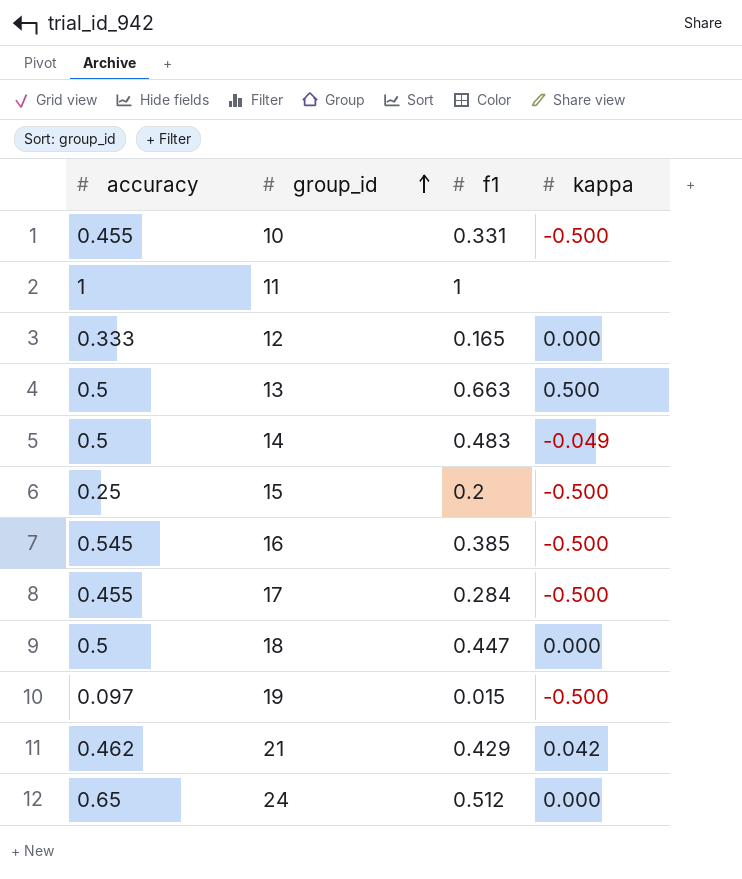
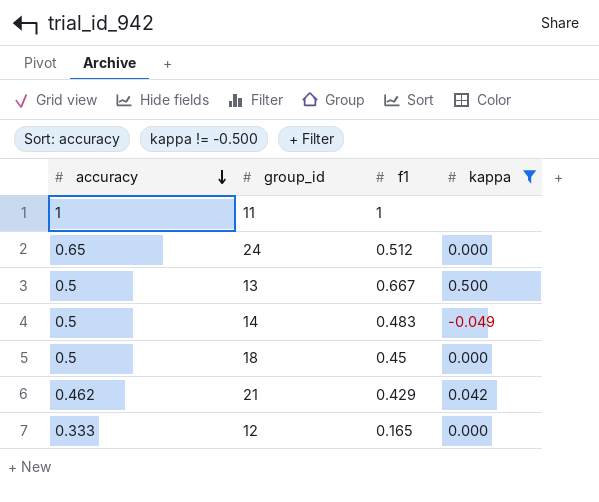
filter: none -> kappa != -0.500
row order: group_id ascending -> accuracy descending
13 | f1: 0.663 -> 0.667
18 | f1: 0.447 -> 0.45

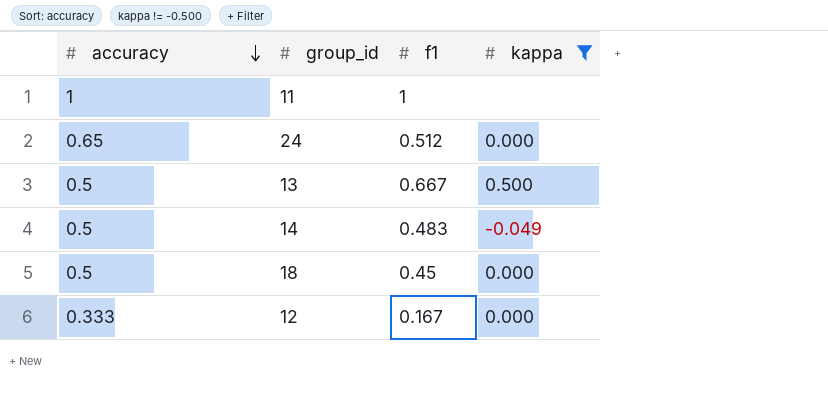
row 21: 0.462 | 0.429 | 0.042 -> none
12 | f1: 0.165 -> 0.167

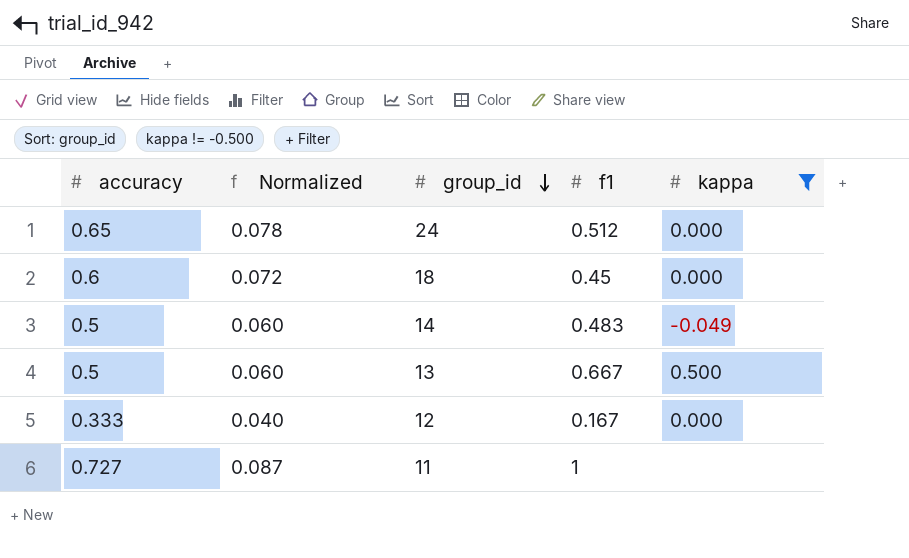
row order: accuracy descending -> group_id descending
column Normalized | formula: none -> [accuracy] * 0.12
18 | accuracy: 0.5 -> 0.6
11 | accuracy: 1 -> 0.727

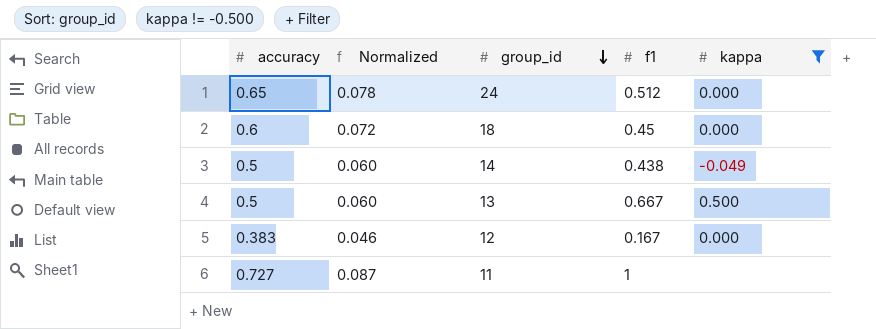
14 | f1: 0.483 -> 0.438
12 | accuracy: 0.333 -> 0.383
12 | Normalized: 0.040 -> 0.046

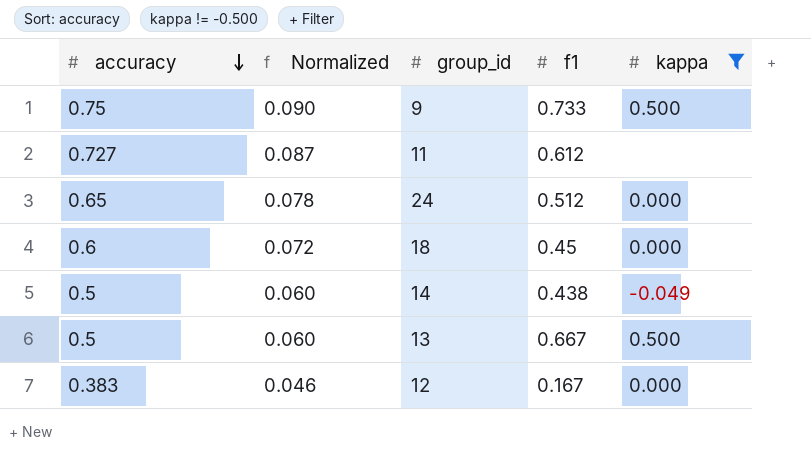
row order: group_id descending -> accuracy descending
row 9: none -> 0.75 | 0.090 | 0.733 | 0.500
11 | f1: 1 -> 0.612

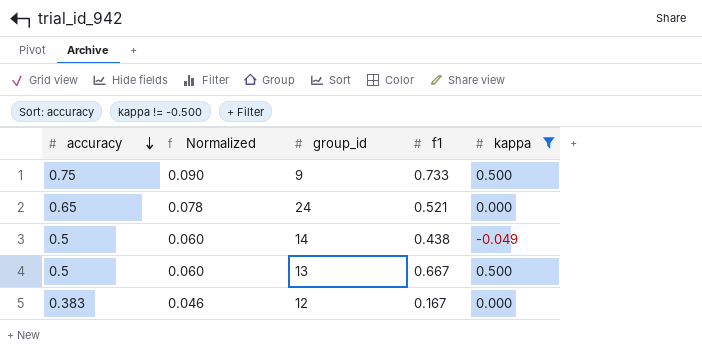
row 11: 0.727 | 0.087 | 0.612 | none -> none
row 18: 0.6 | 0.072 | 0.45 | 0.000 -> none
24 | f1: 0.512 -> 0.521

